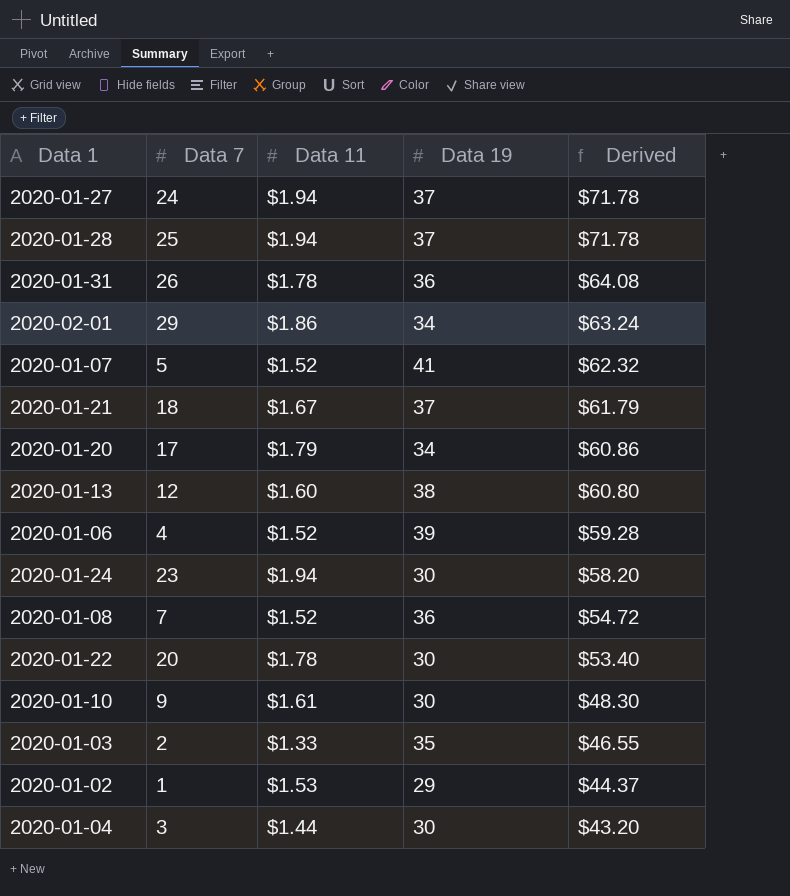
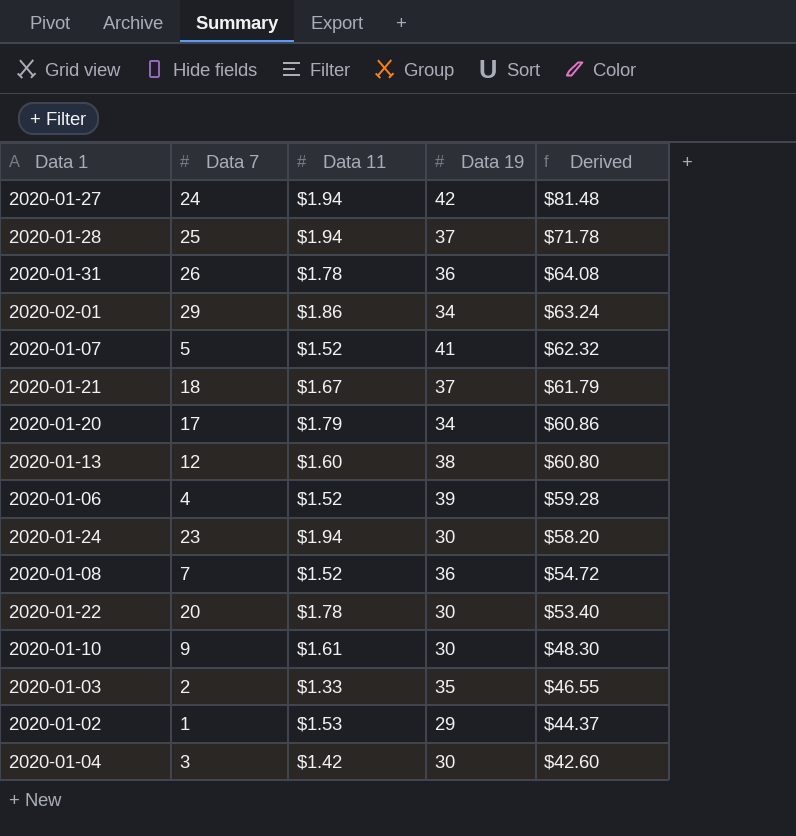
2020-01-27 | Data 19: 37 -> 42
2020-01-27 | Derived: $71.78 -> $81.48
2020-01-04 | Data 11: $1.44 -> $1.42
2020-01-04 | Derived: $43.20 -> $42.60

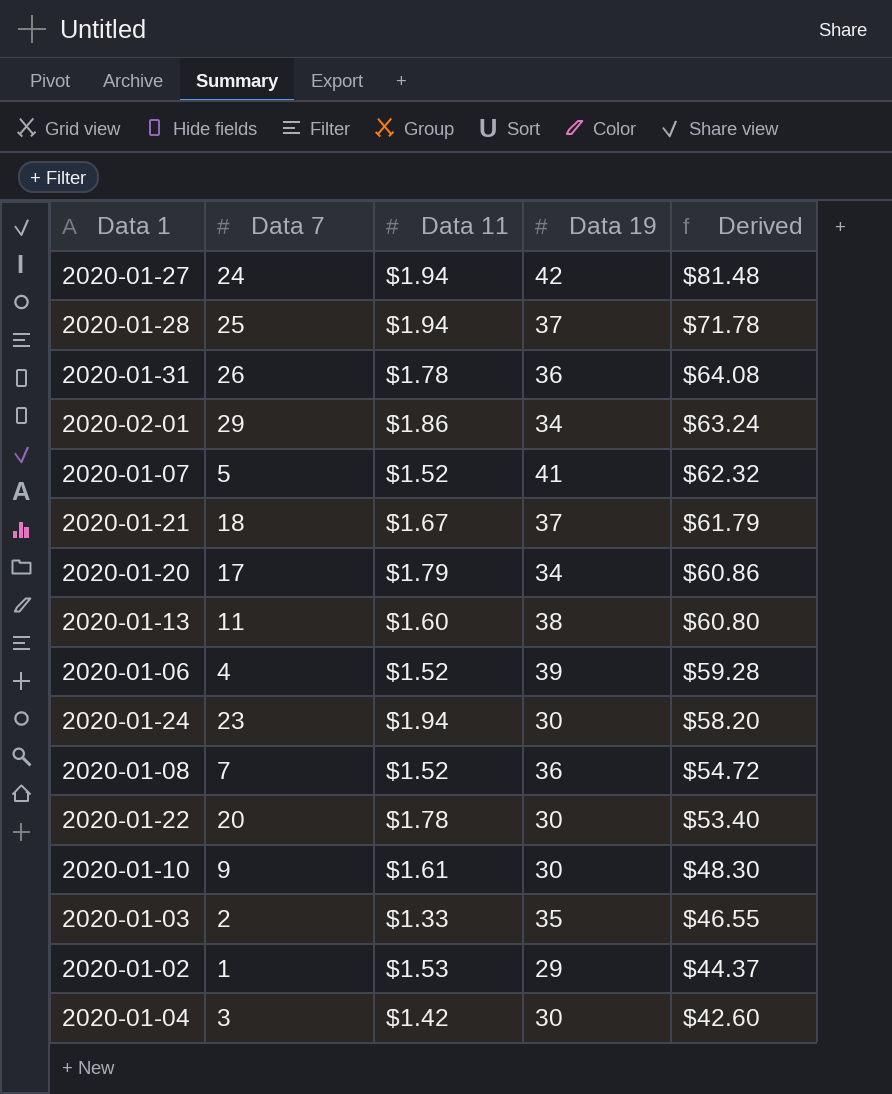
2020-01-13 | Data 7: 12 -> 11

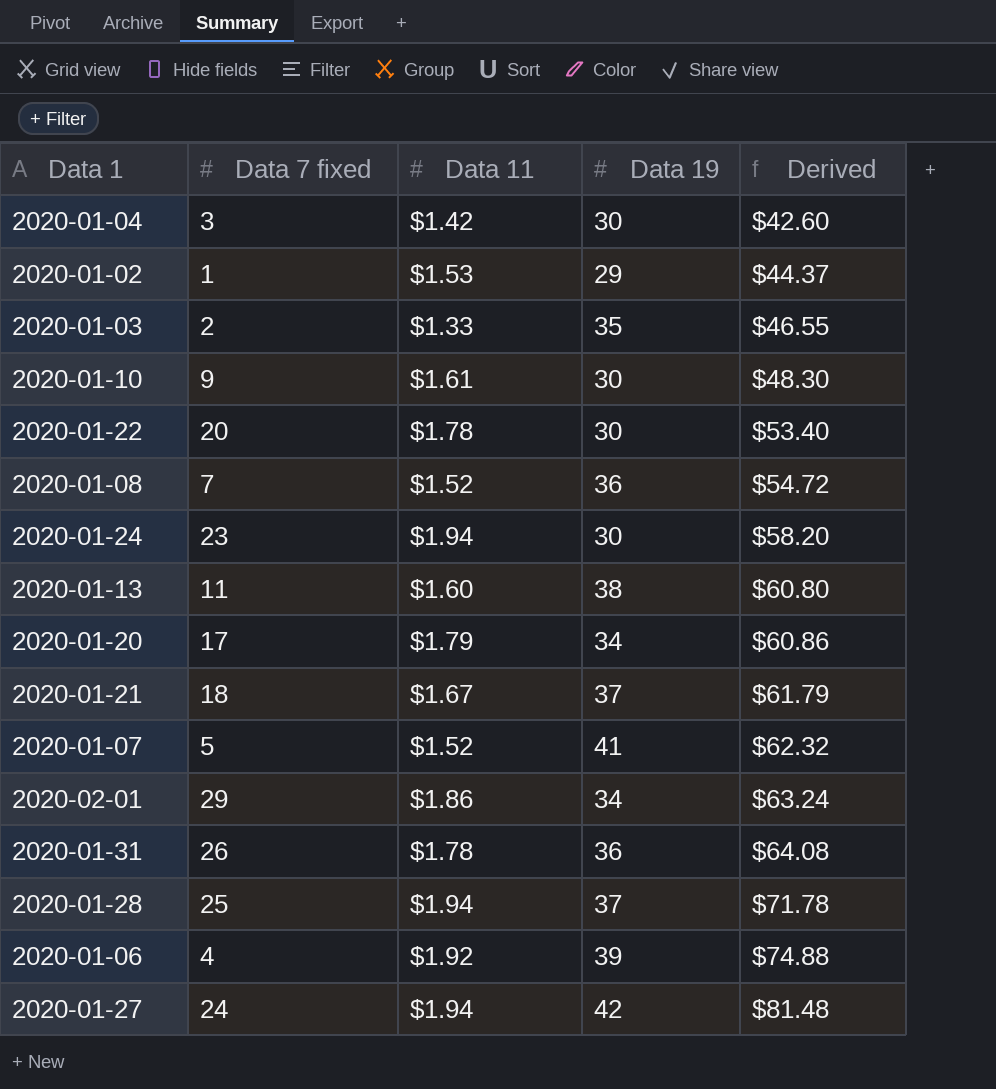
row order: Derived descending -> Derived ascending
column name: Data 7 -> Data 7 fixed
2020-01-06 | Data 11: $1.52 -> $1.92
2020-01-06 | Derived: $59.28 -> $74.88

